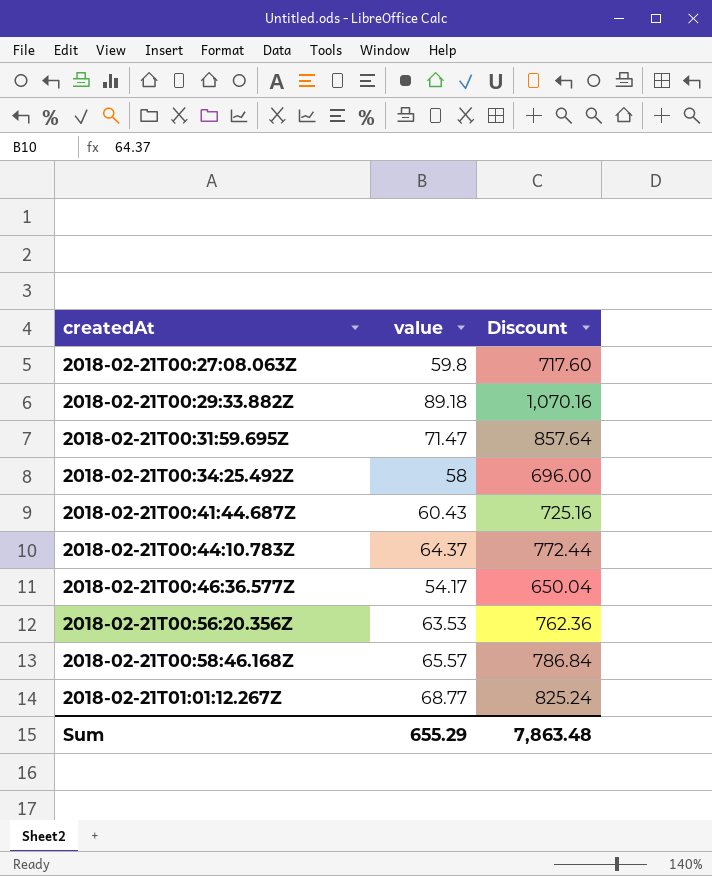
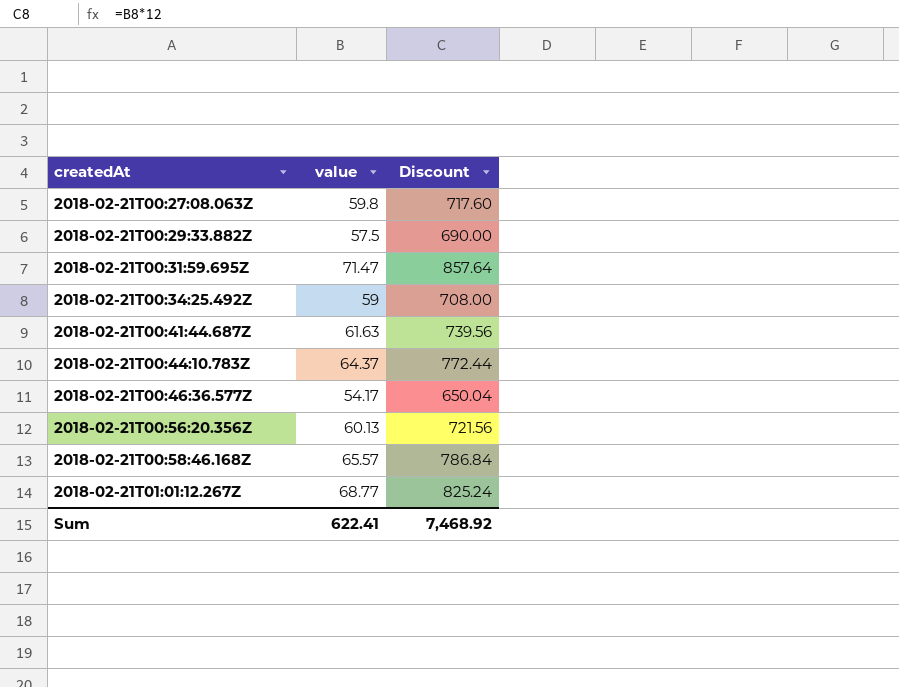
2018-02-21T00:29:33.882Z | value: 89.18 -> 57.5
2018-02-21T00:29:33.882Z | Discount: 1,070.16 -> 690.00
2018-02-21T00:34:25.492Z | value: 58 -> 59
2018-02-21T00:34:25.492Z | Discount: 696.00 -> 708.00
2018-02-21T00:41:44.687Z | value: 60.43 -> 61.63
2018-02-21T00:41:44.687Z | Discount: 725.16 -> 739.56
2018-02-21T00:56:20.356Z | value: 63.53 -> 60.13
2018-02-21T00:56:20.356Z | Discount: 762.36 -> 721.56
Sum | value: 655.29 -> 622.41
Sum | Discount: 7,863.48 -> 7,468.92

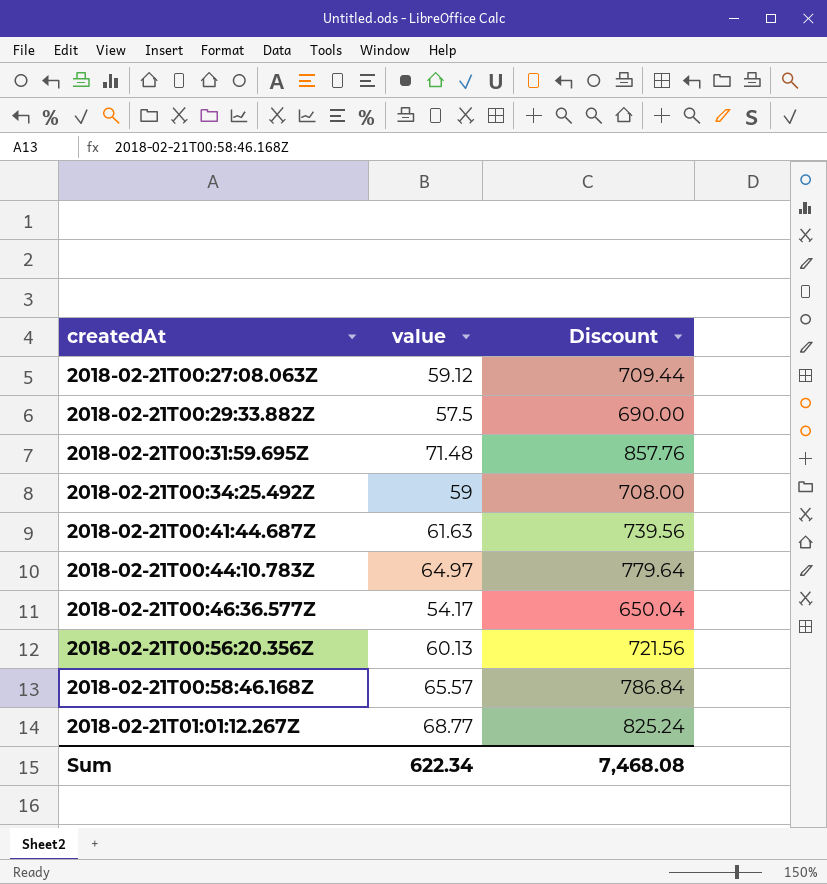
2018-02-21T00:27:08.063Z | value: 59.8 -> 59.12
2018-02-21T00:27:08.063Z | Discount: 717.60 -> 709.44
2018-02-21T00:31:59.695Z | value: 71.47 -> 71.48
2018-02-21T00:31:59.695Z | Discount: 857.64 -> 857.76
2018-02-21T00:44:10.783Z | value: 64.37 -> 64.97
2018-02-21T00:44:10.783Z | Discount: 772.44 -> 779.64
Sum | value: 622.41 -> 622.34
Sum | Discount: 7,468.92 -> 7,468.08

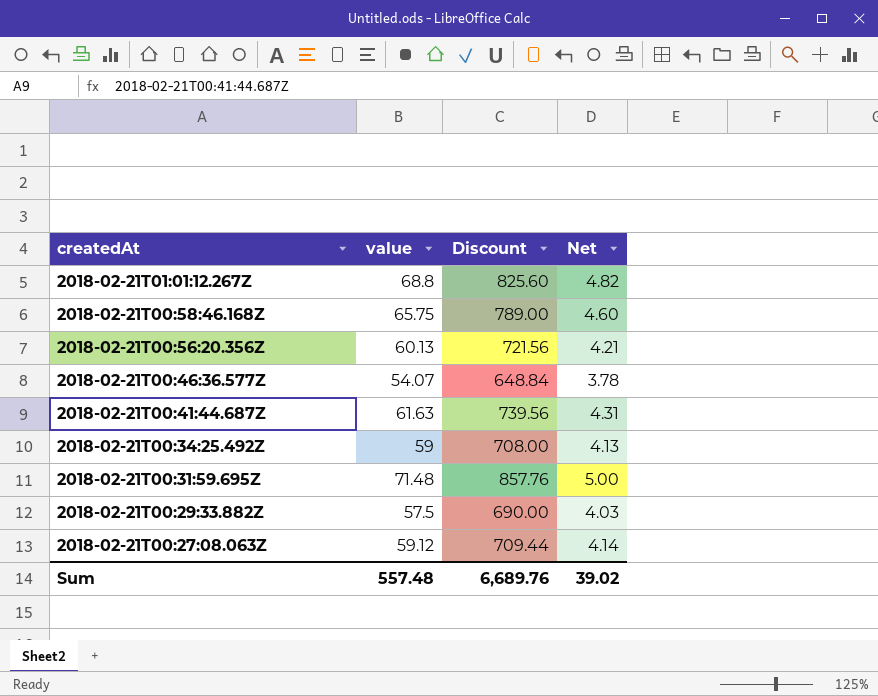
row order: createdAt ascending -> createdAt descending
column Net | formula: none -> [value] * 0.07
row 2018-02-21T00:44:10.783Z: 64.97 | 779.64 -> none
2018-02-21T01:01:12.267Z | value: 68.77 -> 68.8
2018-02-21T01:01:12.267Z | Discount: 825.24 -> 825.60
2018-02-21T00:58:46.168Z | value: 65.57 -> 65.75
2018-02-21T00:58:46.168Z | Discount: 786.84 -> 789.00
2018-02-21T00:46:36.577Z | value: 54.17 -> 54.07
2018-02-21T00:46:36.577Z | Discount: 650.04 -> 648.84
Sum | value: 622.34 -> 557.48
Sum | Discount: 7,468.08 -> 6,689.76

